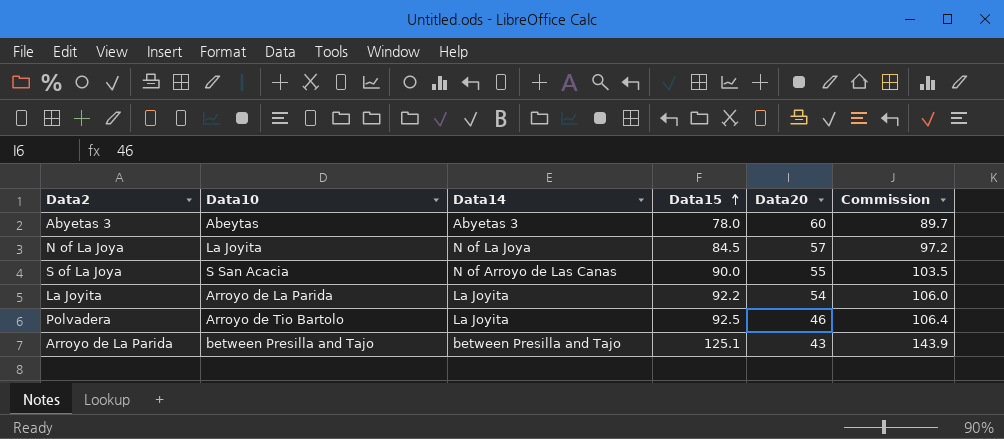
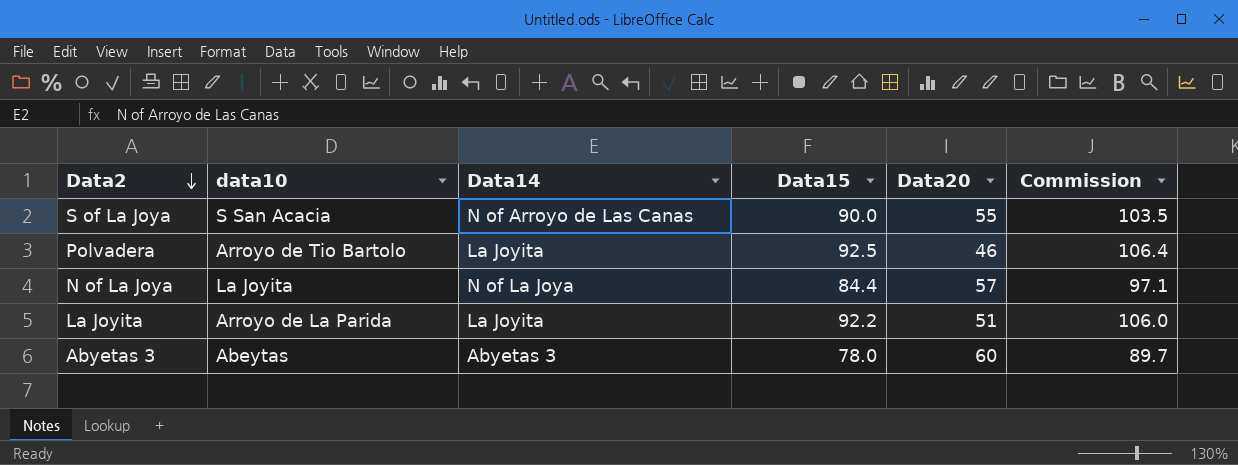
row order: Data15 ascending -> Data2 descending
column name: Data10 -> data10
row Arroyo de La Parida: between Presilla and Tajo | between Presilla and Tajo | 125.1 | 43 | 143.9 -> none
N of La Joya | Data15: 84.5 -> 84.4
N of La Joya | Commission: 97.2 -> 97.1
La Joyita | Data20: 54 -> 51

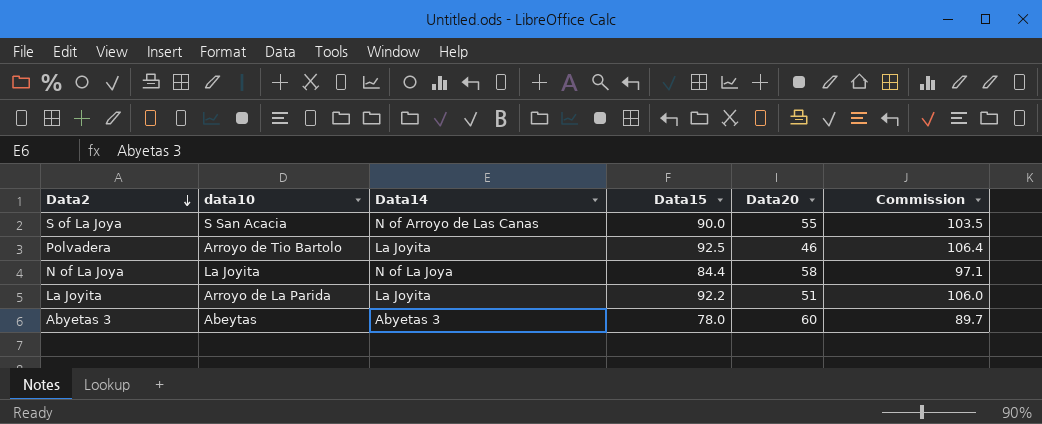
N of La Joya | Data20: 57 -> 58

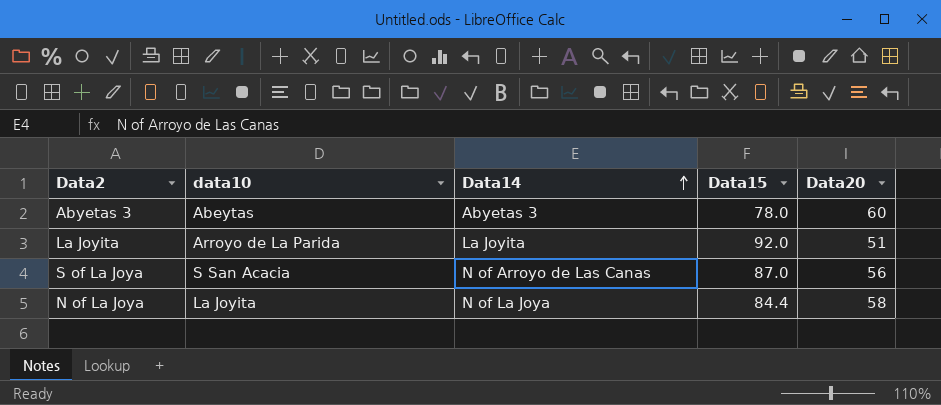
row order: Data2 descending -> Data14 ascending
column Commission | formula: [Data15] * 1.15 -> none
row Polvadera: Arroyo de Tio Bartolo | La Joyita | 92.5 | 46 | 106.4 -> none
La Joyita | Data15: 92.2 -> 92.0
S of La Joya | Data15: 90.0 -> 87.0
S of La Joya | Data20: 55 -> 56

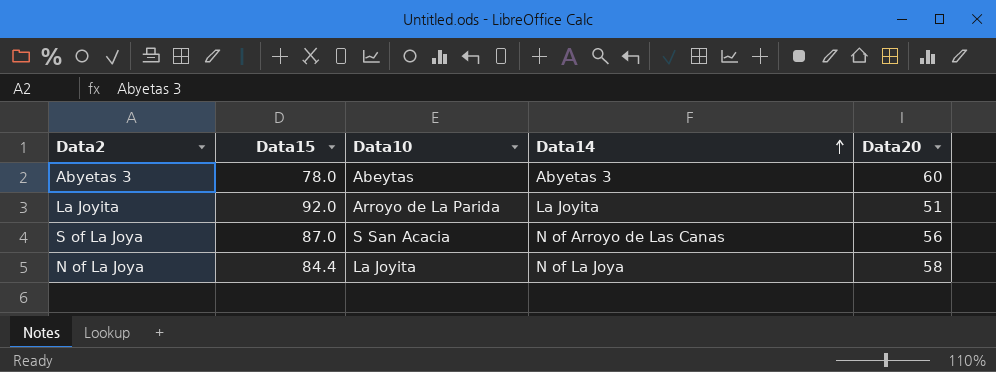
column Data15 | position: 4 -> 2
column name: data10 -> Data10

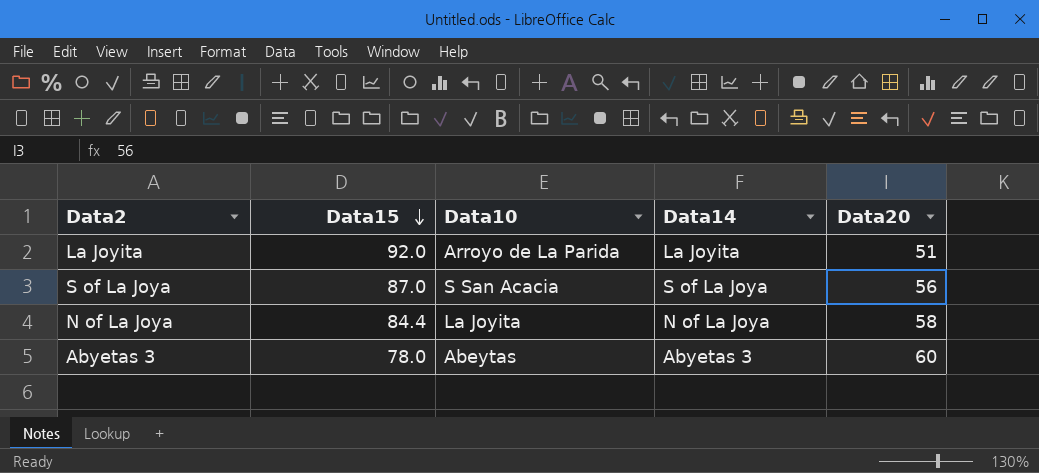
row order: Data14 ascending -> Data15 descending
S of La Joya | Data14: N of Arroyo de Las Canas -> S of La Joya

